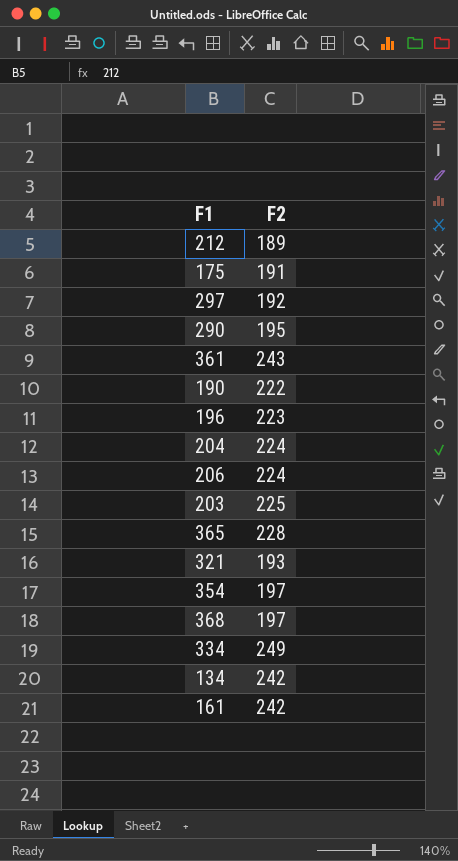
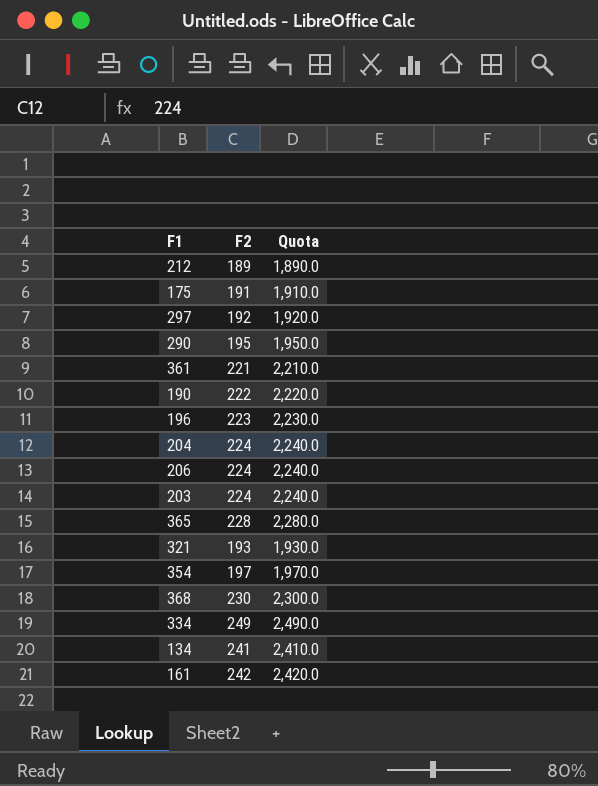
column Quota | formula: none -> [F2] * 10
361 | F2: 243 -> 221
203 | F2: 225 -> 224
368 | F2: 197 -> 230
134 | F2: 242 -> 241

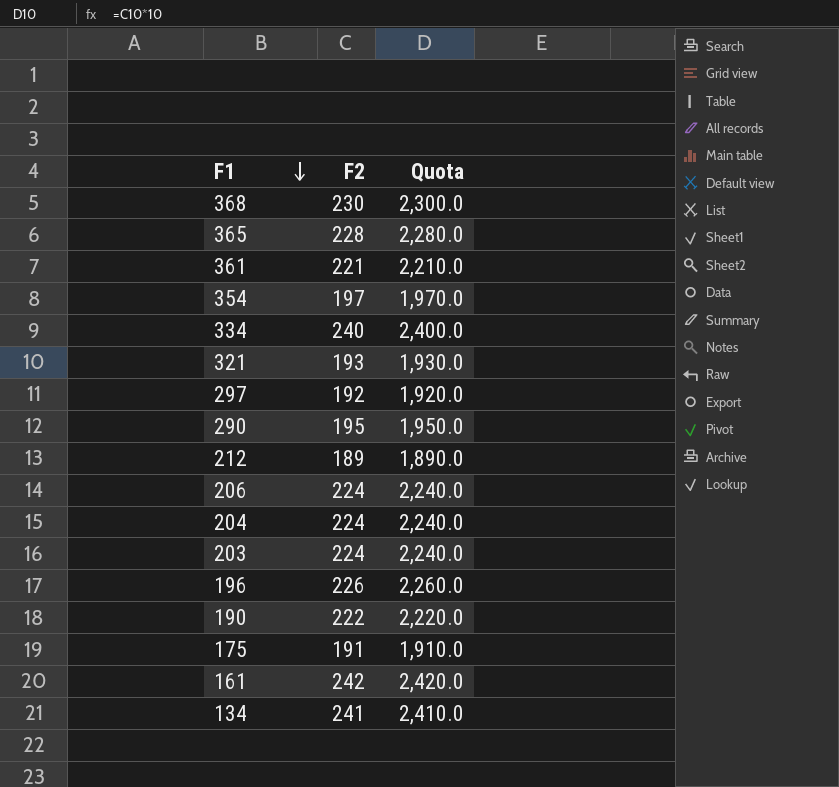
row order: none -> F1 descending
334 | F2: 249 -> 240
334 | Quota: 2,490.0 -> 2,400.0
196 | F2: 223 -> 226
196 | Quota: 2,230.0 -> 2,260.0

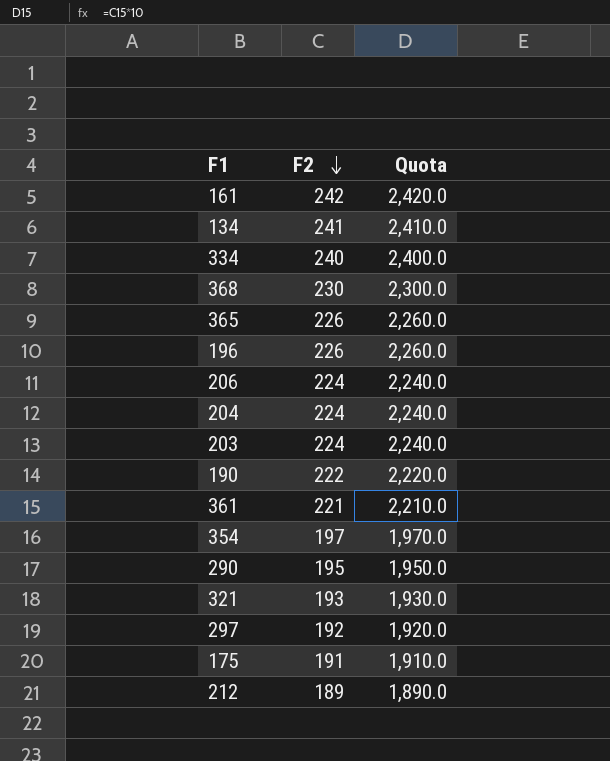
row order: F1 descending -> F2 descending
365 | F2: 228 -> 226
365 | Quota: 2,280.0 -> 2,260.0

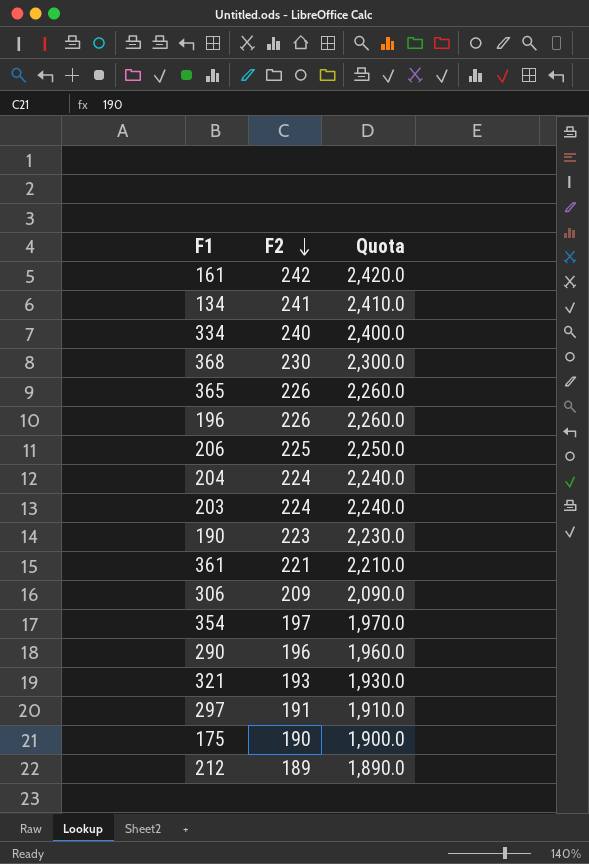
206 | F2: 224 -> 225
206 | Quota: 2,240.0 -> 2,250.0
190 | F2: 222 -> 223
190 | Quota: 2,220.0 -> 2,230.0
row 306: none -> 209 | 2,090.0
290 | F2: 195 -> 196
290 | Quota: 1,950.0 -> 1,960.0
297 | F2: 192 -> 191
297 | Quota: 1,920.0 -> 1,910.0
175 | F2: 191 -> 190
175 | Quota: 1,910.0 -> 1,900.0

